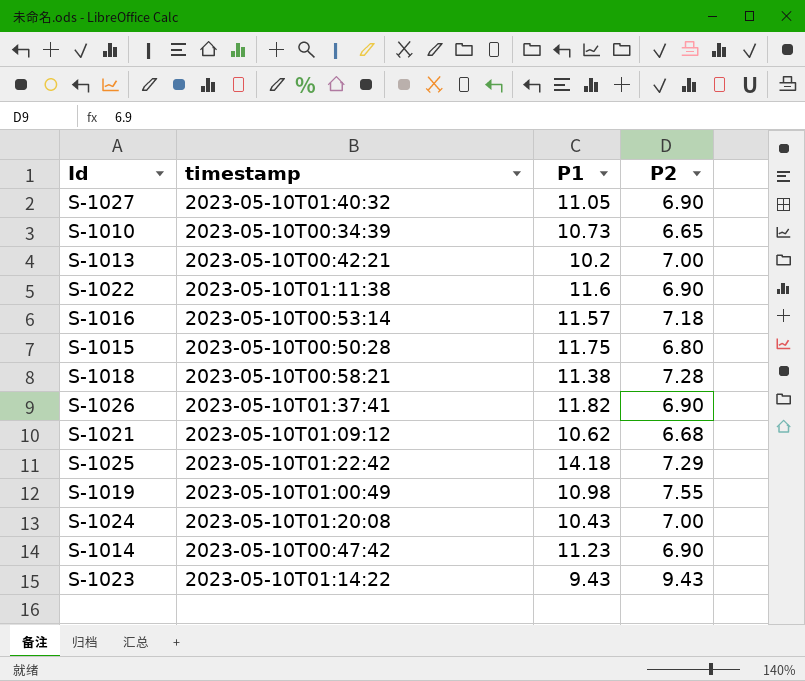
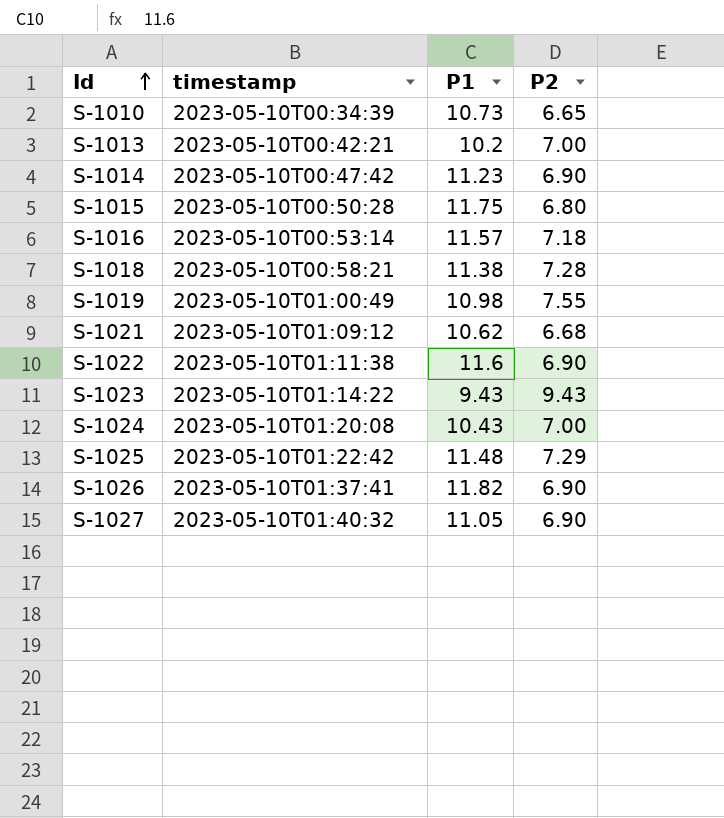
row order: none -> Id ascending
S-1025 | P1: 14.18 -> 11.48

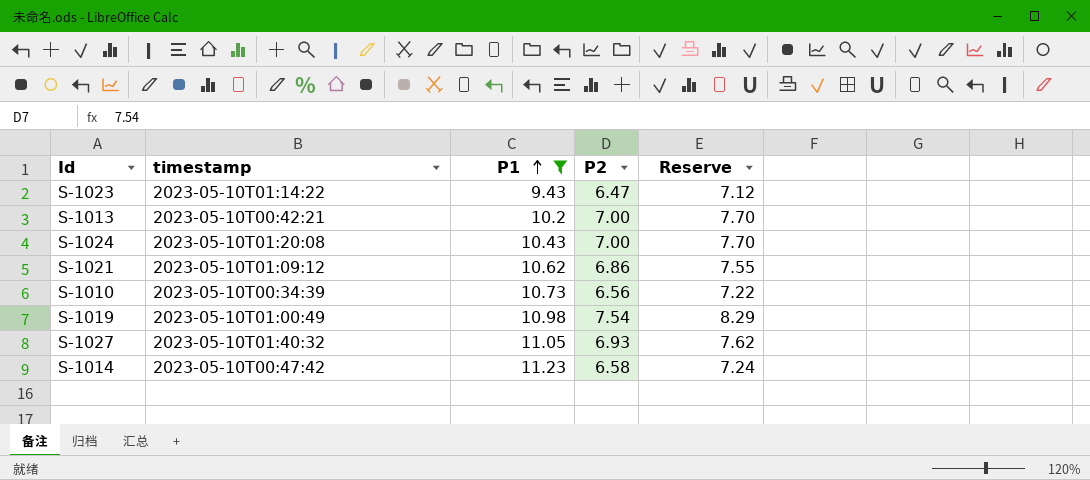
filter: none -> P1 <= 11.23
row order: Id ascending -> P1 ascending
column Reserve | formula: none -> [P2] * 1.1
S-1023 | P2: 9.43 -> 6.47
S-1021 | P2: 6.68 -> 6.86
S-1010 | P2: 6.65 -> 6.56
S-1019 | P2: 7.55 -> 7.54
S-1027 | P2: 6.90 -> 6.93
S-1014 | P2: 6.90 -> 6.58

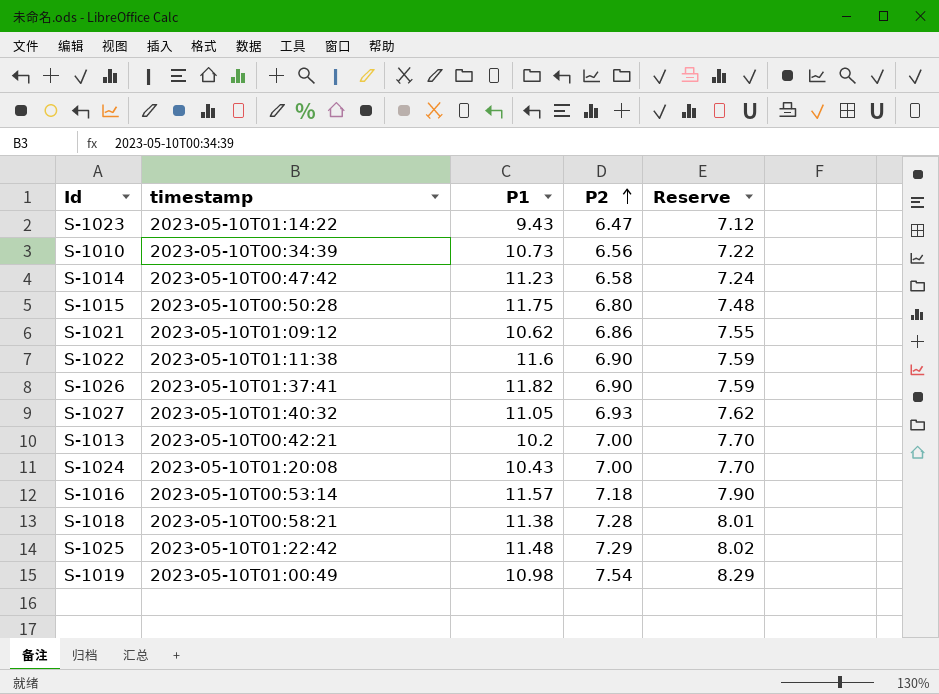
filter: P1 <= 11.23 -> none
row order: P1 ascending -> P2 ascending

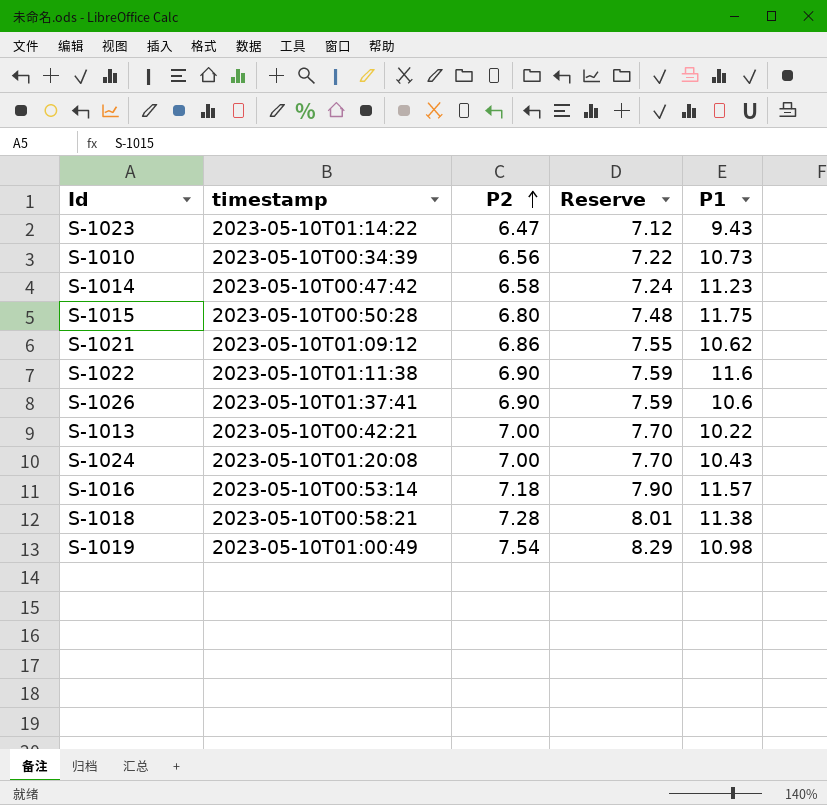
column P1 | position: 3 -> 5
row S-1027: 2023-05-10T01:40:32 | 11.05 | 6.93 | 7.62 -> none
row S-1025: 2023-05-10T01:22:42 | 11.48 | 7.29 | 8.02 -> none
S-1026 | P1: 11.82 -> 10.6
S-1013 | P1: 10.2 -> 10.22

